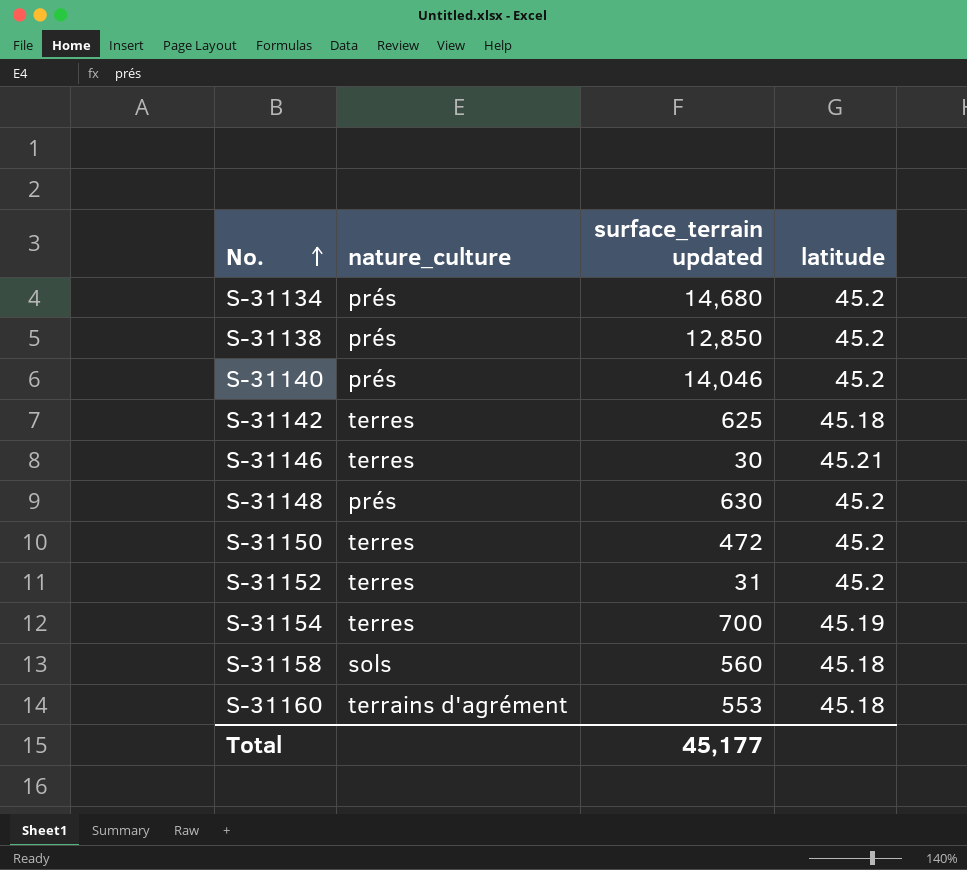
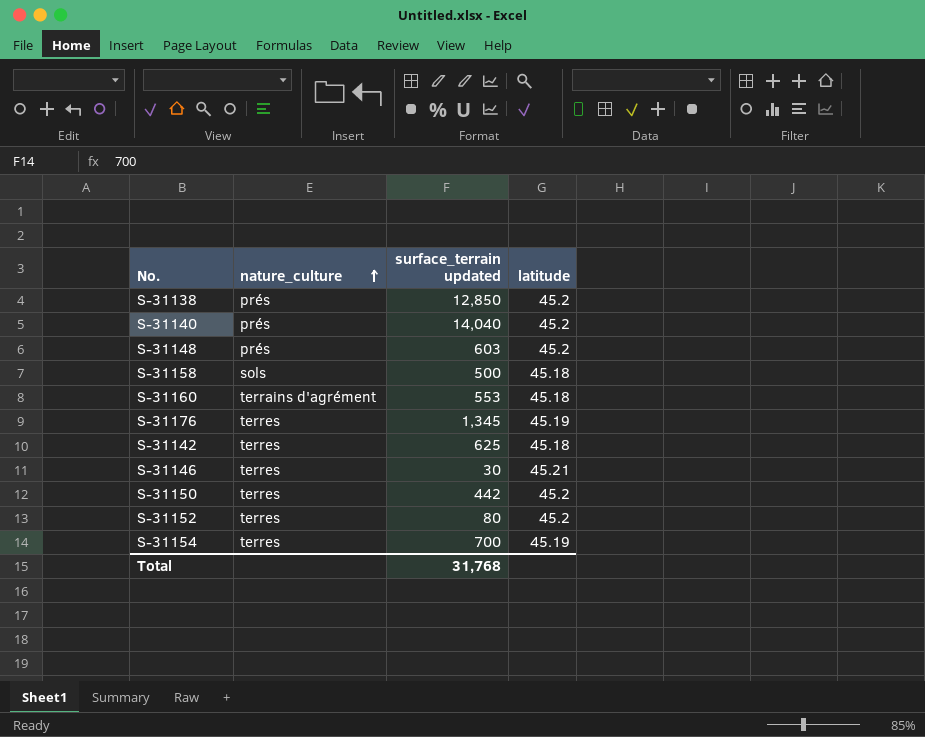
row order: No. ascending -> nature_culture ascending
row S-31134: prés | 14,680 | 45.2 -> none
S-31140 | surface_terrain updated: 14,046 -> 14,040
S-31148 | surface_terrain updated: 630 -> 603
S-31158 | surface_terrain updated: 560 -> 500
row S-31176: none -> terres | 1,345 | 45.19
S-31150 | surface_terrain updated: 472 -> 442
S-31152 | surface_terrain updated: 31 -> 80
Total | surface_terrain updated: 45,177 -> 31,768

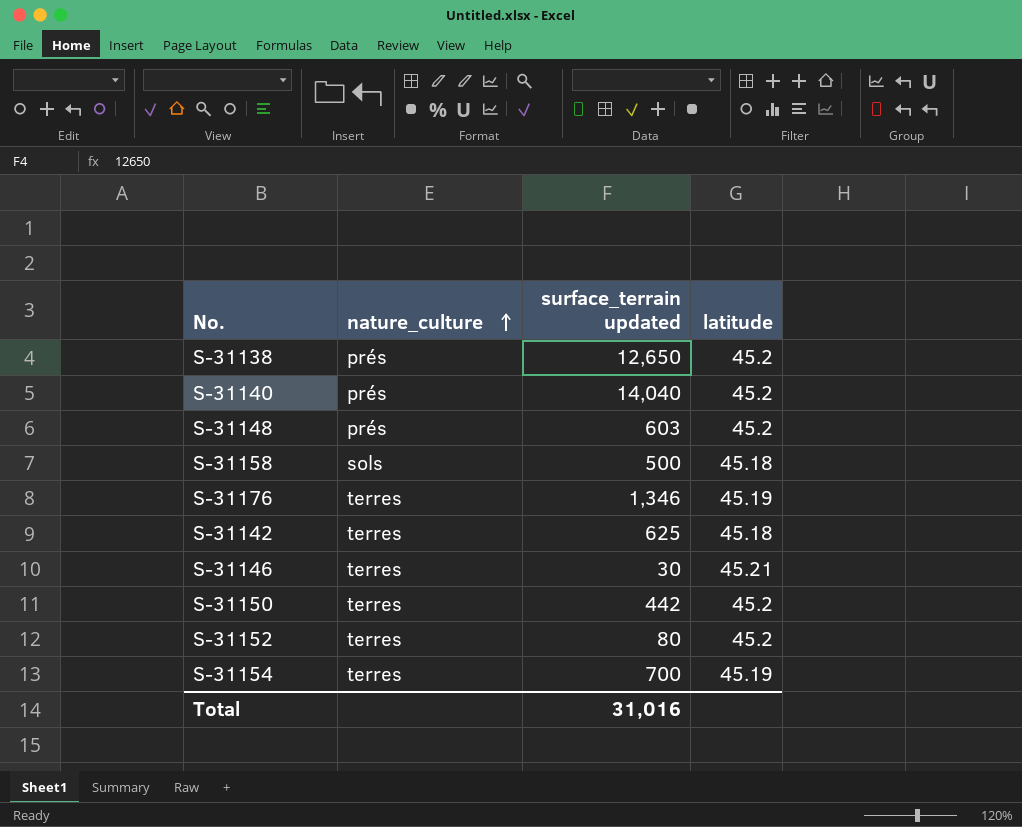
row S-31160: terrains d'agrément | 553 | 45.18 -> none
S-31138 | surface_terrain updated: 12,850 -> 12,650
S-31176 | surface_terrain updated: 1,345 -> 1,346
Total | surface_terrain updated: 31,768 -> 31,016

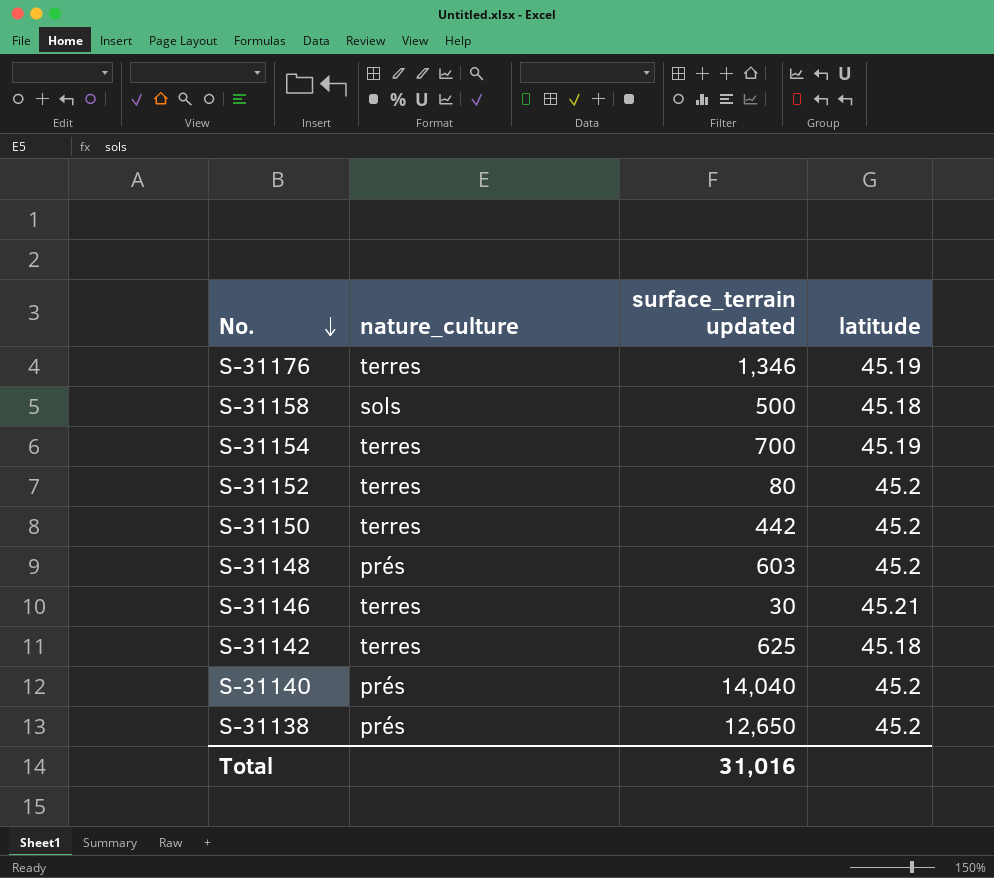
row order: nature_culture ascending -> No. descending

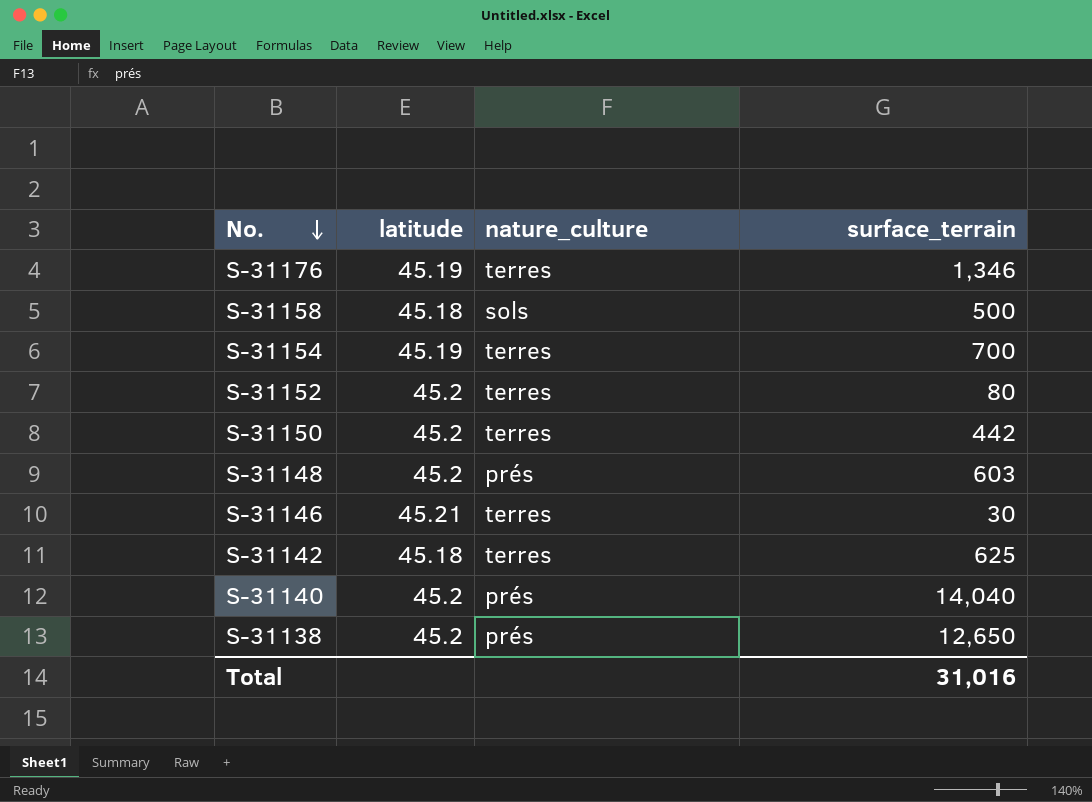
column latitude | position: 4 -> 2
column name: surface_terrain updated -> surface_terrain

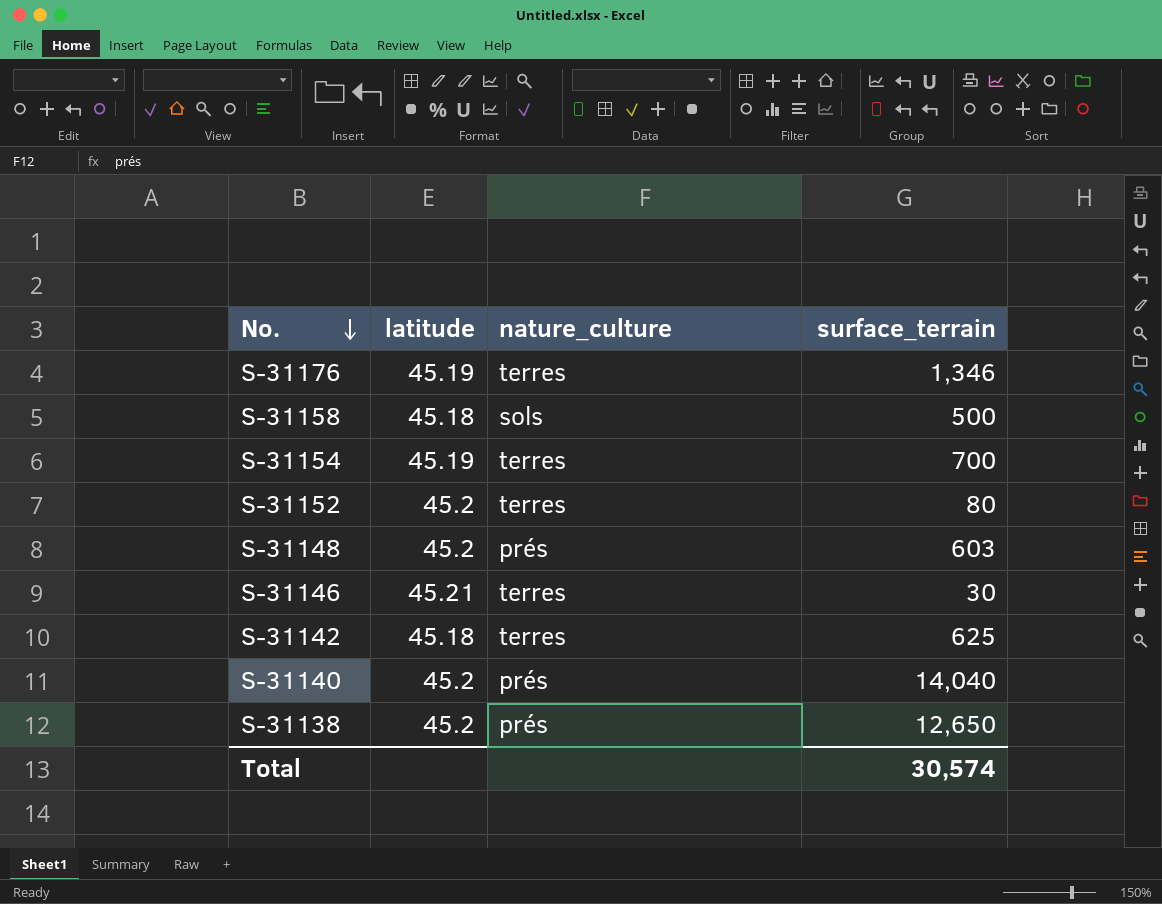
row S-31150: 45.2 | terres | 442 -> none
Total | surface_terrain: 31,016 -> 30,574

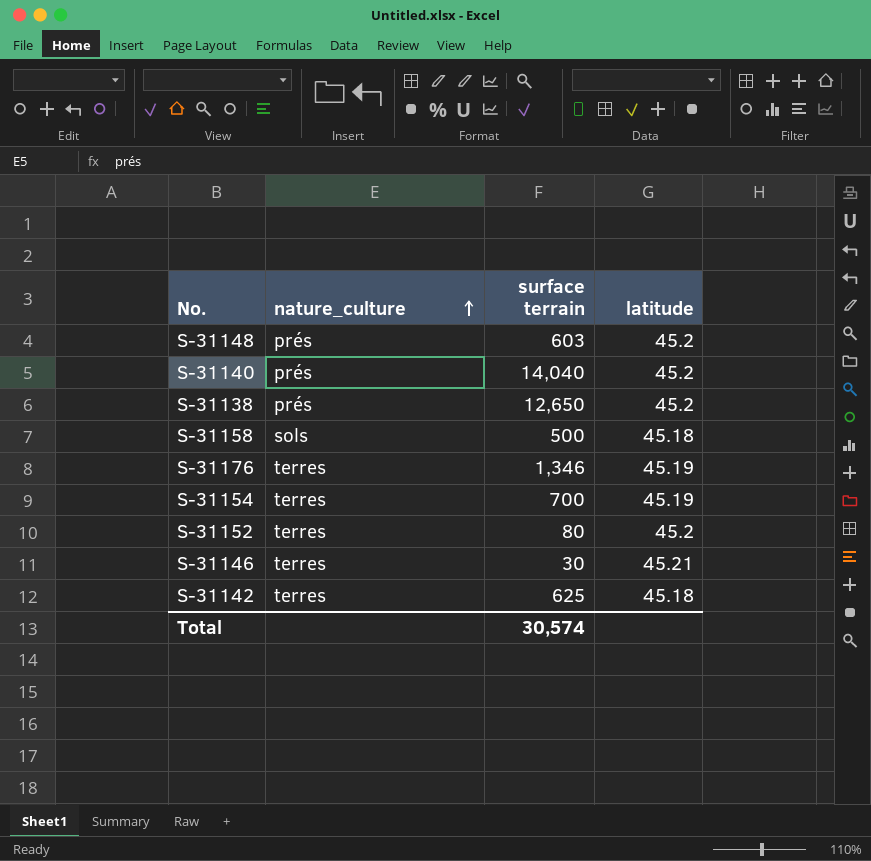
row order: No. descending -> nature_culture ascending
column name: surface_terrain -> surface terrain
column latitude | position: 2 -> 4

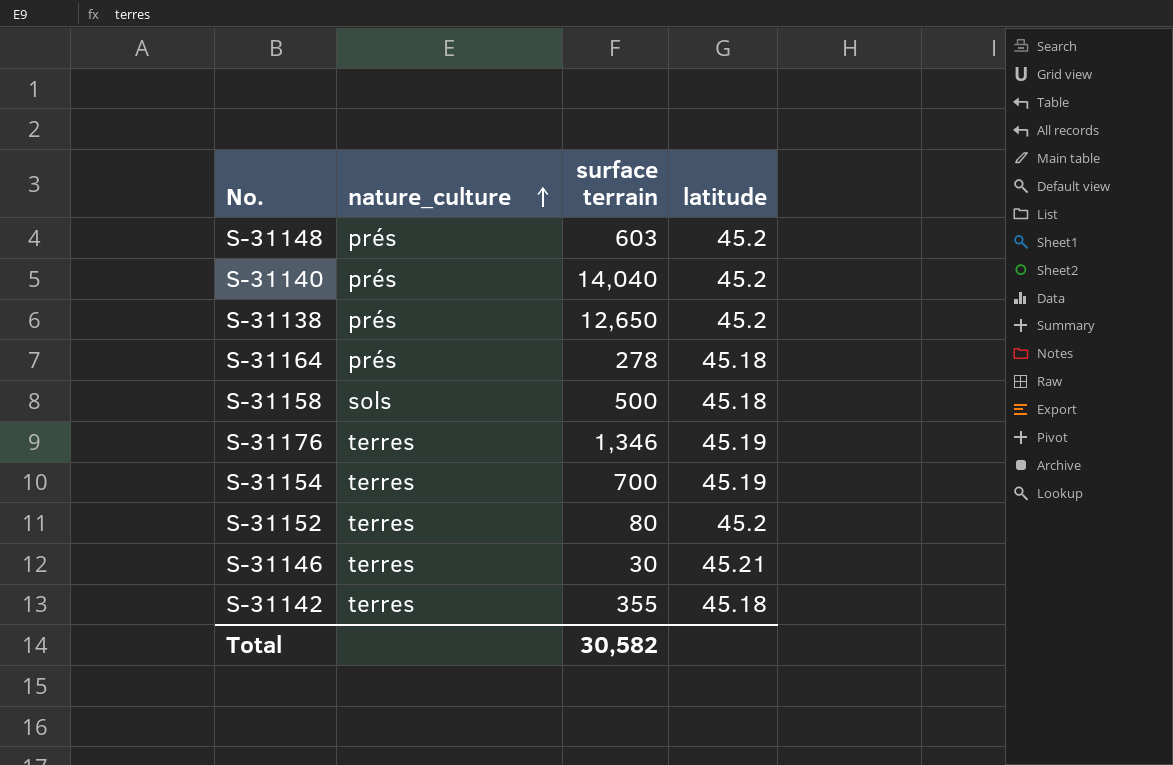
row S-31164: none -> prés | 278 | 45.18
S-31142 | surface terrain: 625 -> 355
Total | surface terrain: 30,574 -> 30,582

